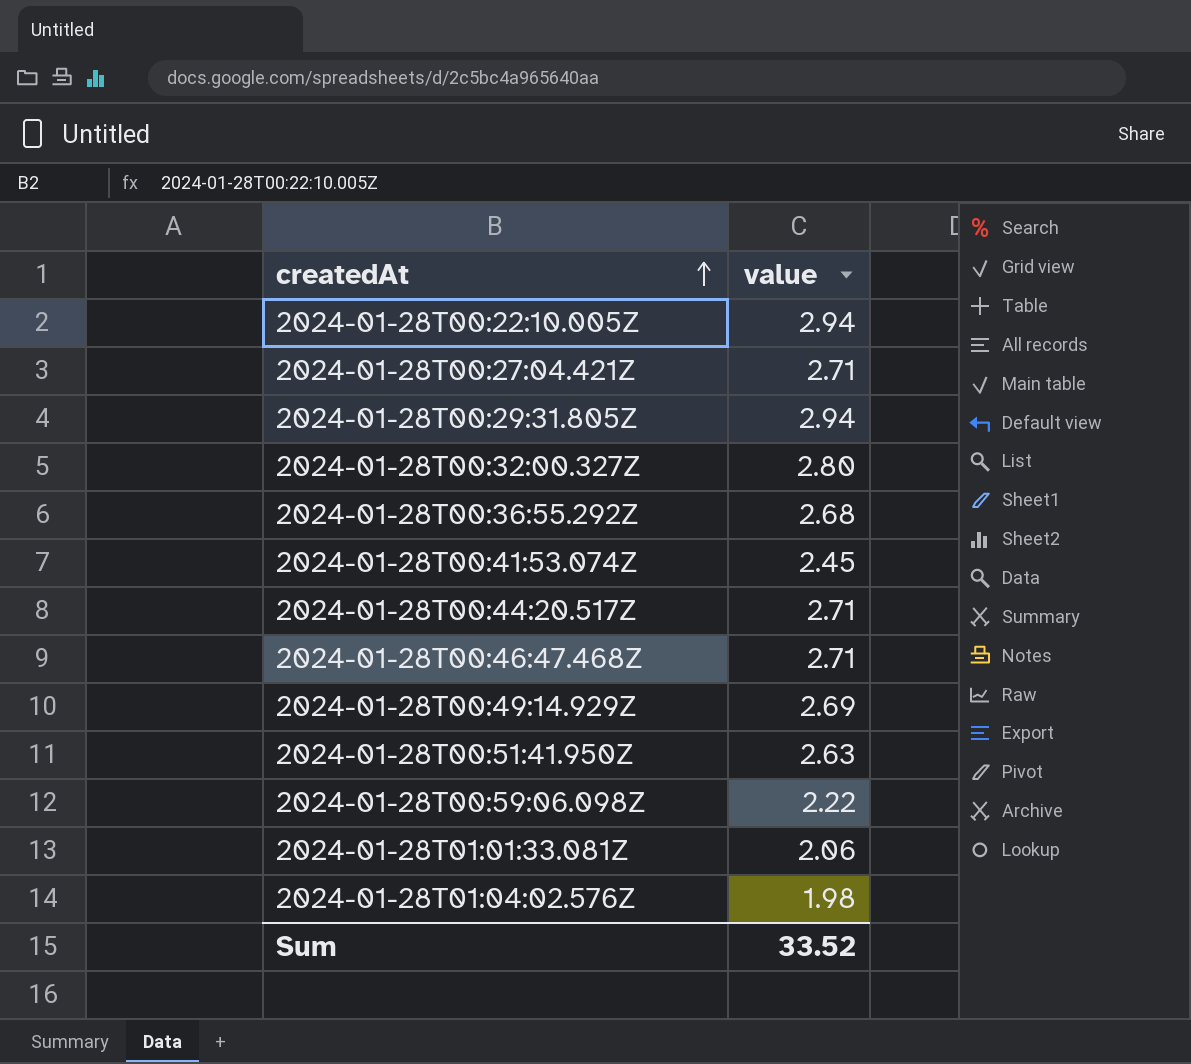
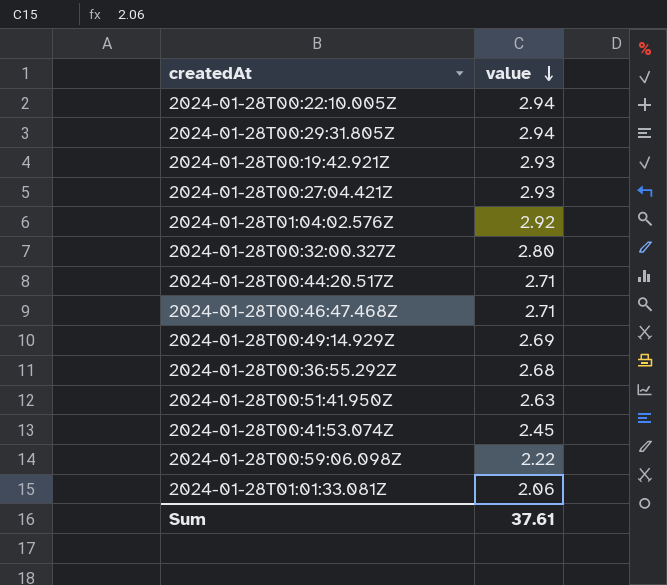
row order: createdAt ascending -> value descending
row 2024-01-28T00:19:42.921Z: none -> 2.93
2024-01-28T00:27:04.421Z | value: 2.71 -> 2.93
2024-01-28T01:04:02.576Z | value: 1.98 -> 2.92
Sum | value: 33.52 -> 37.61

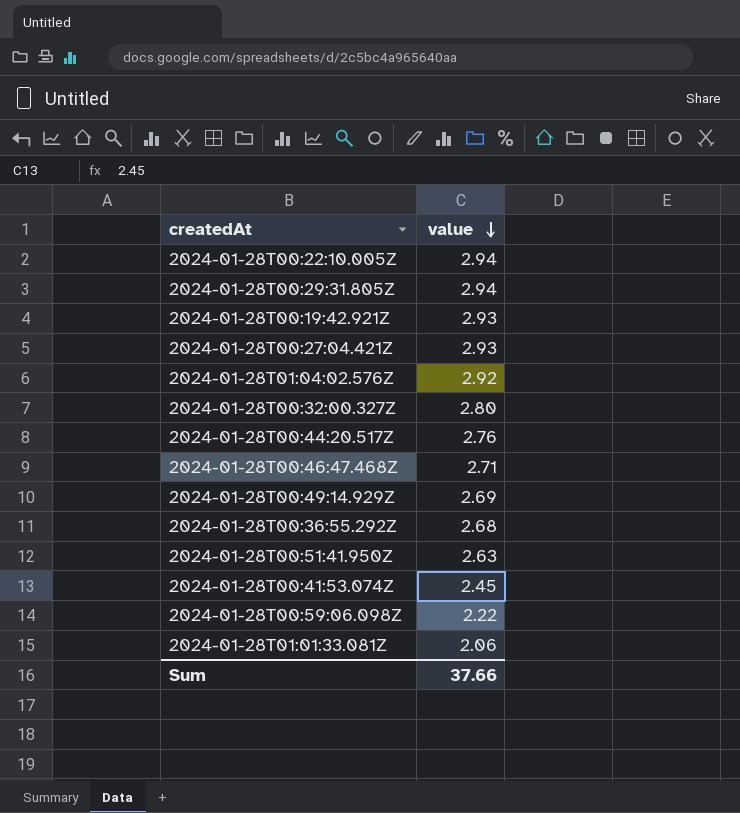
2024-01-28T00:44:20.517Z | value: 2.71 -> 2.76
Sum | value: 37.61 -> 37.66

